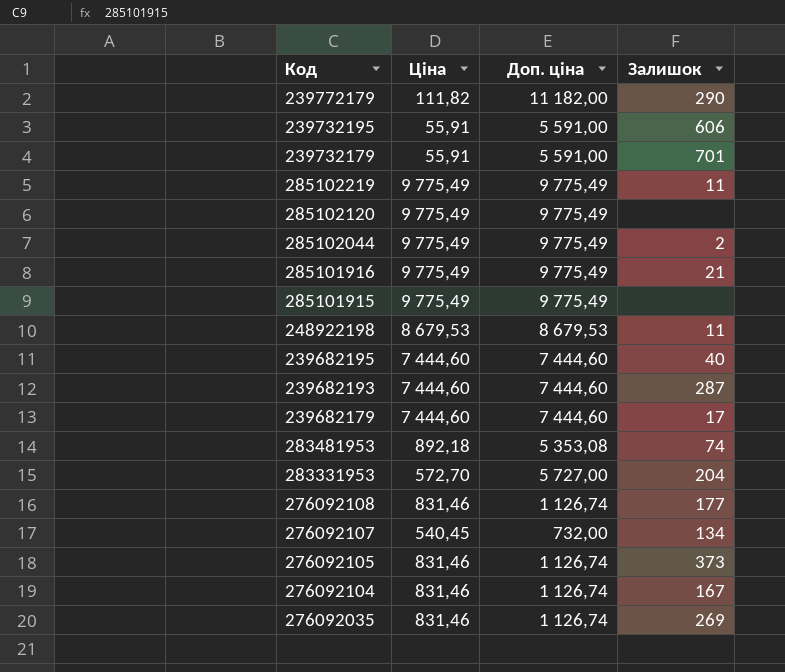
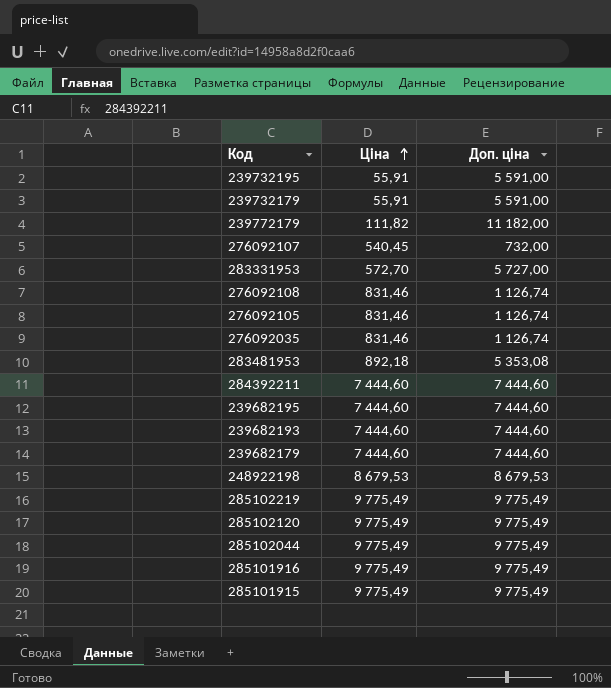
row order: none -> Ціна ascending
column Залишок | position: 4 -> none
row 276092104: 831,46 | 1 126,74 | 167 -> none
row 284392211: none -> 7 444,60 | 7 444,60

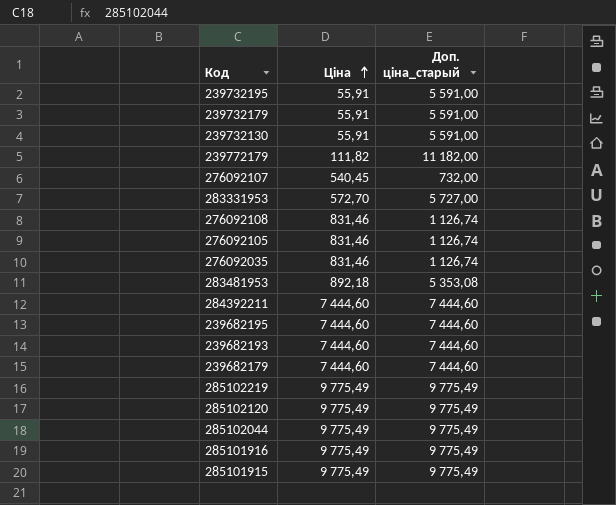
column name: Доп. ціна -> Доп. ціна_старый
row 248922198: 8 679,53 | 8 679,53 -> none
row 239732130: none -> 55,91 | 5 591,00

